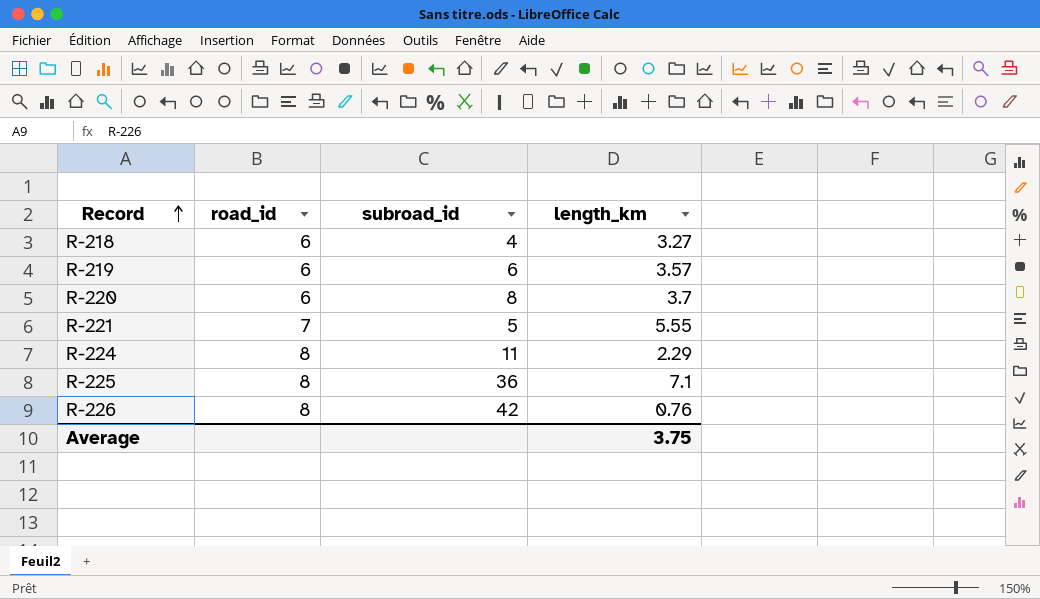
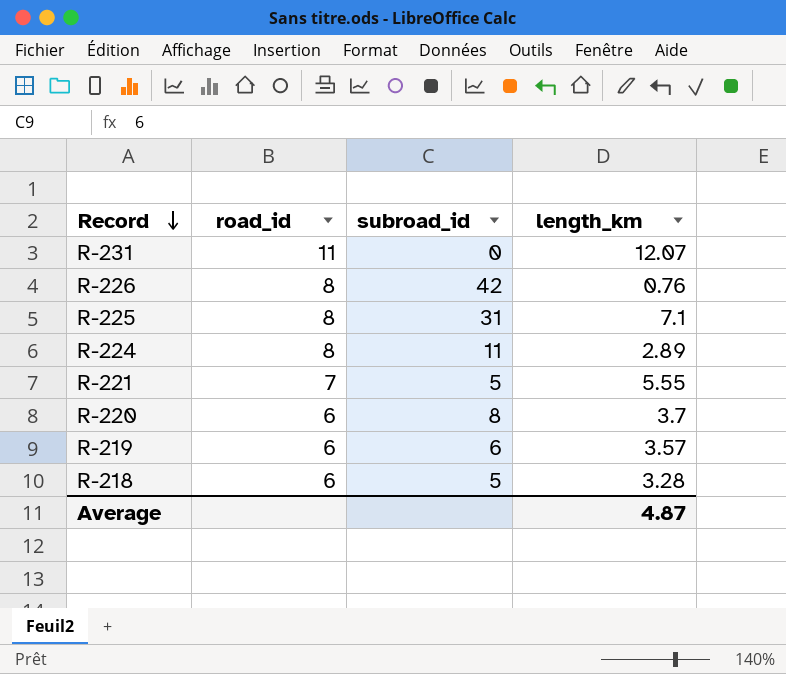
row order: Record ascending -> Record descending
row R-231: none -> 11 | 0 | 12.07
R-225 | subroad_id: 36 -> 31
R-224 | length_km: 2.29 -> 2.89
R-218 | subroad_id: 4 -> 5
R-218 | length_km: 3.27 -> 3.28
Average | length_km: 3.75 -> 4.87

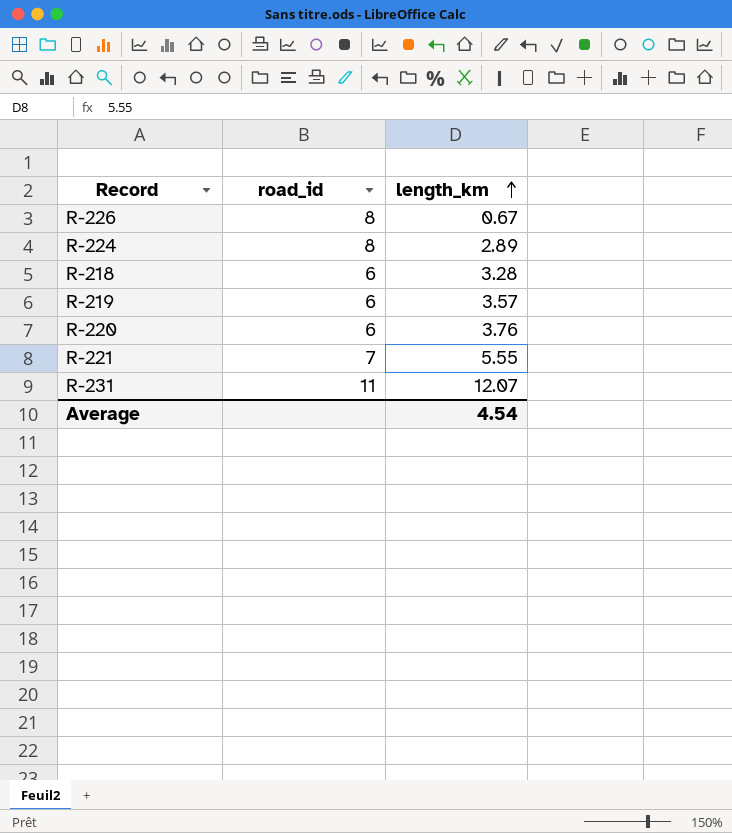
row order: Record descending -> length_km ascending
column subroad_id | position: 3 -> none
row R-225: 8 | 31 | 7.1 -> none
R-226 | length_km: 0.76 -> 0.67
R-220 | length_km: 3.7 -> 3.76
Average | length_km: 4.87 -> 4.54

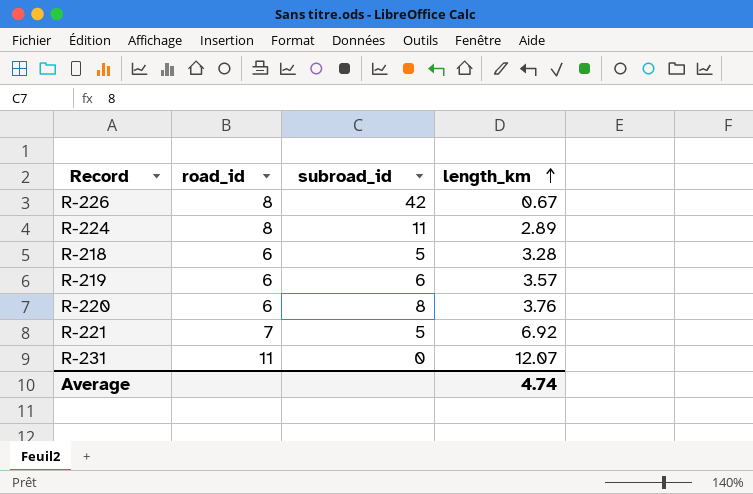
column subroad_id | position: none -> 3
R-221 | length_km: 5.55 -> 6.92
Average | length_km: 4.54 -> 4.74

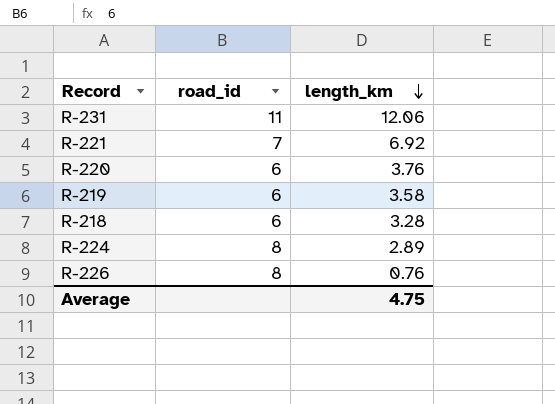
row order: length_km ascending -> length_km descending
column subroad_id | position: 3 -> none
R-231 | length_km: 12.07 -> 12.06
R-219 | length_km: 3.57 -> 3.58
R-226 | length_km: 0.67 -> 0.76
Average | length_km: 4.74 -> 4.75

